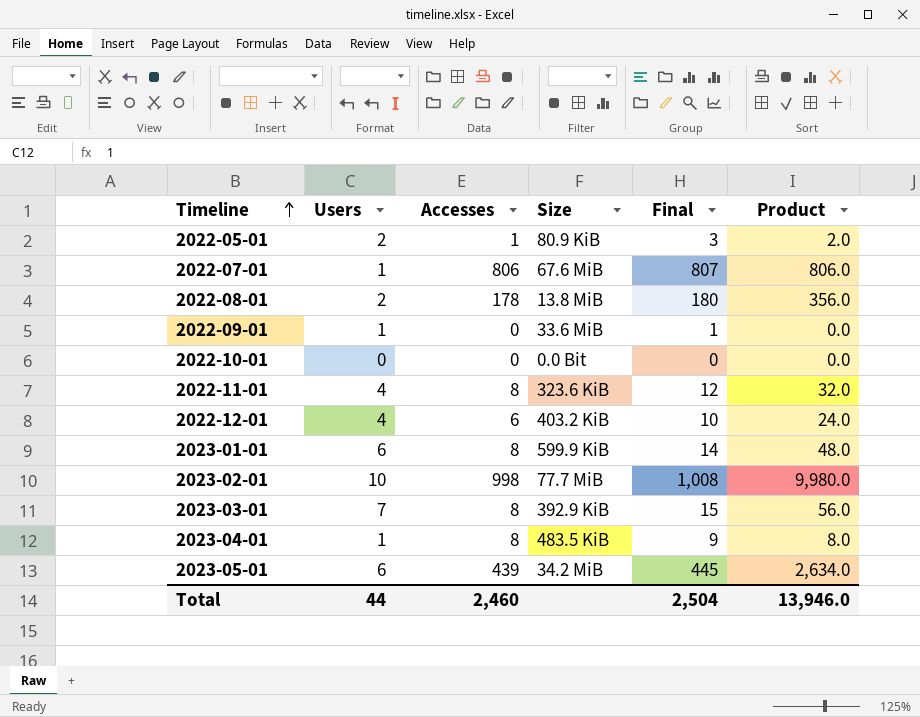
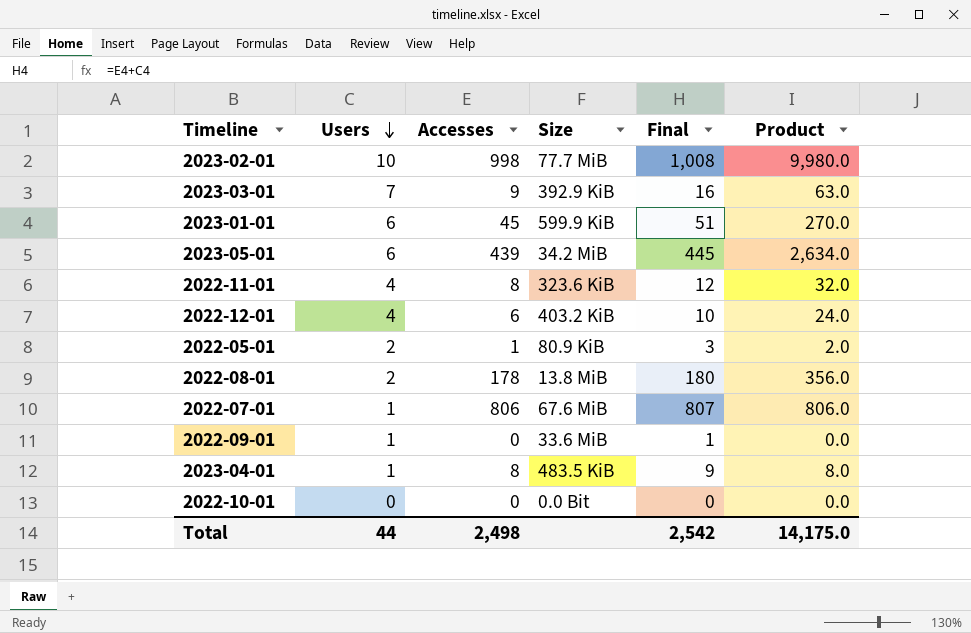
row order: Timeline ascending -> Users descending
2023-03-01 | Accesses: 8 -> 9
2023-03-01 | Final: 15 -> 16
2023-03-01 | Product: 56.0 -> 63.0
2023-01-01 | Accesses: 8 -> 45
2023-01-01 | Final: 14 -> 51
2023-01-01 | Product: 48.0 -> 270.0
Total | Accesses: 2,460 -> 2,498
Total | Final: 2,504 -> 2,542
Total | Product: 13,946.0 -> 14,175.0

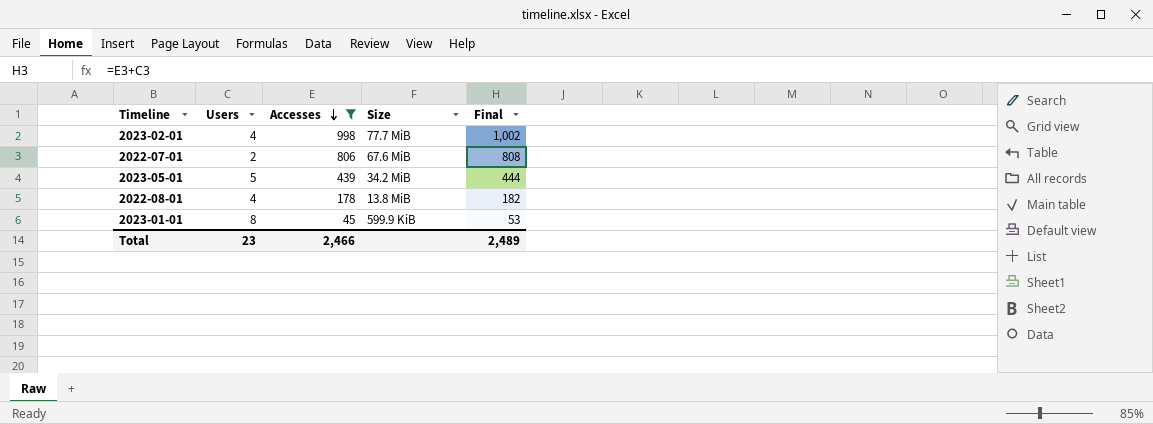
filter: none -> Accesses >= 45
row order: Users descending -> Accesses descending
column Product | formula: [Users] * [Accesses] -> none
2023-02-01 | Users: 10 -> 4
2023-02-01 | Final: 1,008 -> 1,002
2022-07-01 | Users: 1 -> 2
2022-07-01 | Final: 807 -> 808
2023-05-01 | Users: 6 -> 5
2023-05-01 | Final: 445 -> 444
2022-08-01 | Users: 2 -> 4
2022-08-01 | Final: 180 -> 182
2023-01-01 | Users: 6 -> 8
2023-01-01 | Final: 51 -> 53
Total | Users: 44 -> 23
Total | Accesses: 2,498 -> 2,466
Total | Final: 2,542 -> 2,489

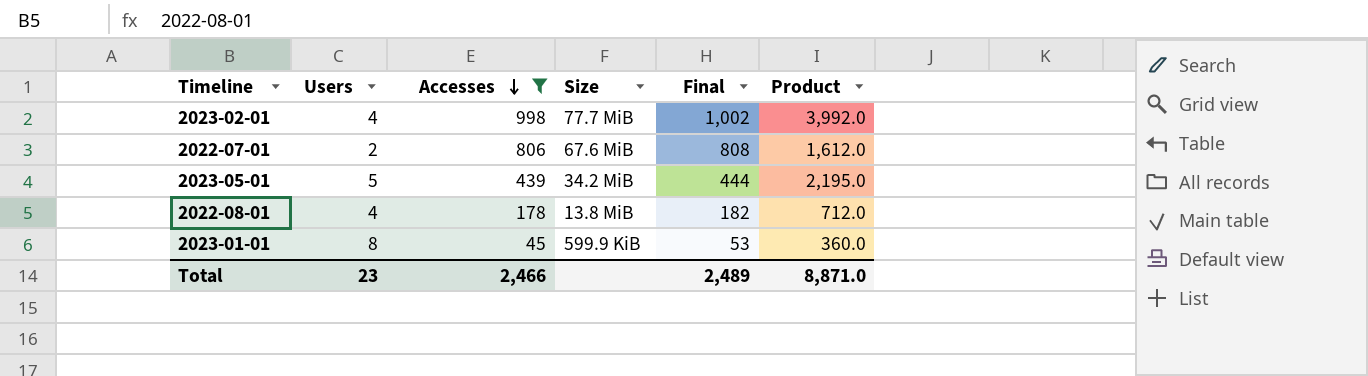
column Product | formula: none -> [Users] * [Accesses]

